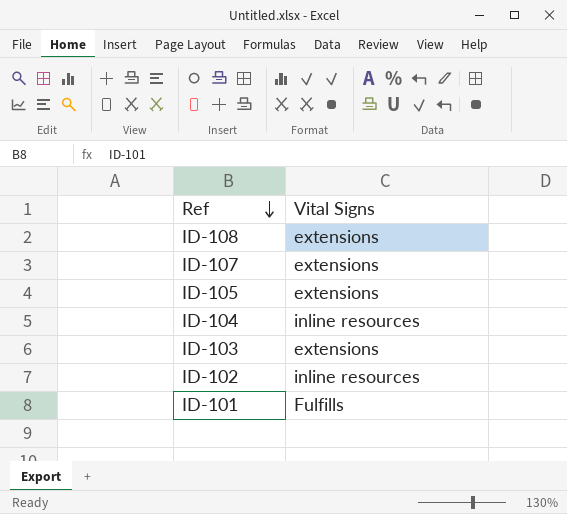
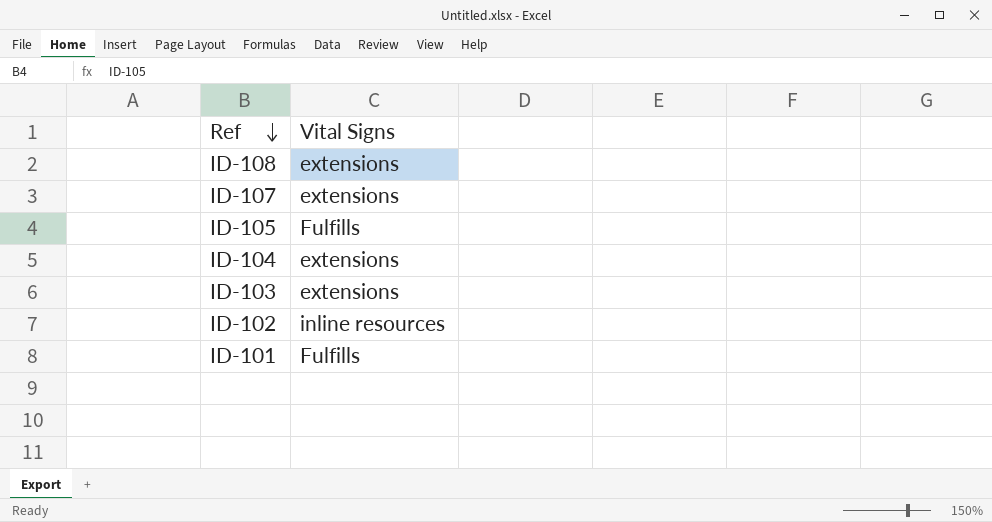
ID-105 | Vital Signs: extensions -> Fulfills
ID-104 | Vital Signs: inline resources -> extensions

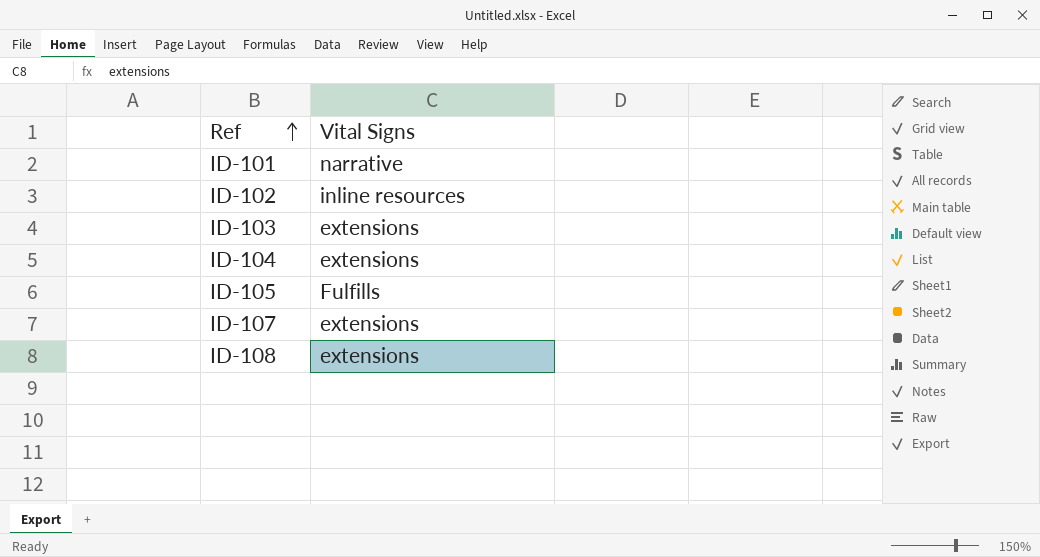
row order: Ref descending -> Ref ascending
ID-101 | Vital Signs: Fulfills -> narrative

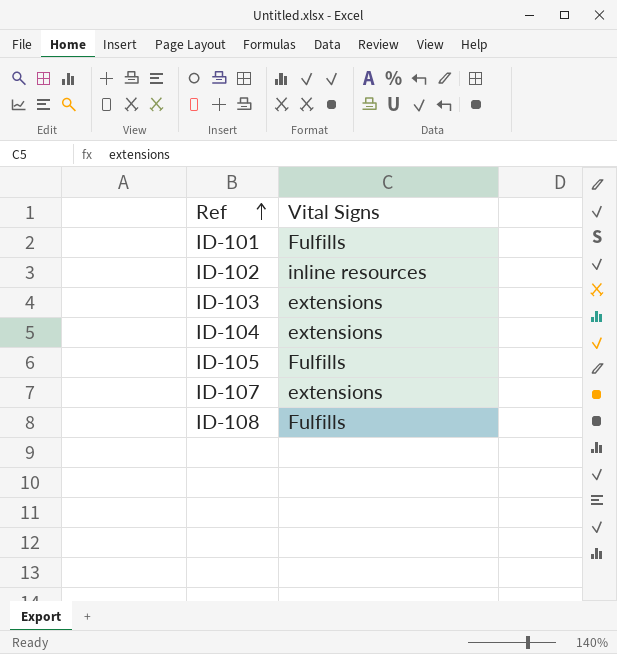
ID-101 | Vital Signs: narrative -> Fulfills
ID-108 | Vital Signs: extensions -> Fulfills

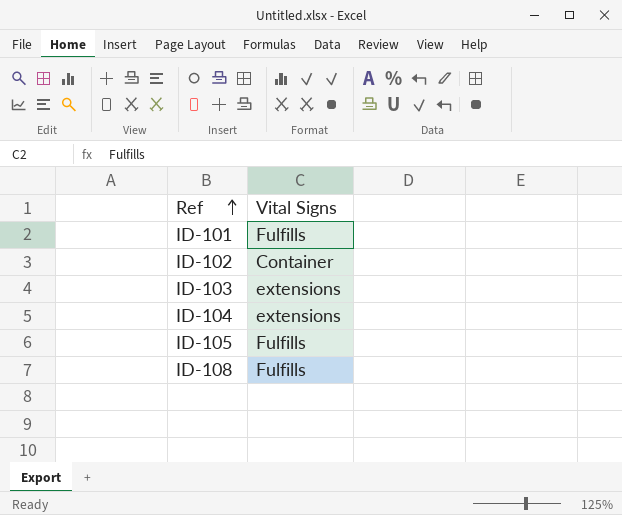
row ID-107: extensions -> none
ID-102 | Vital Signs: inline resources -> Container

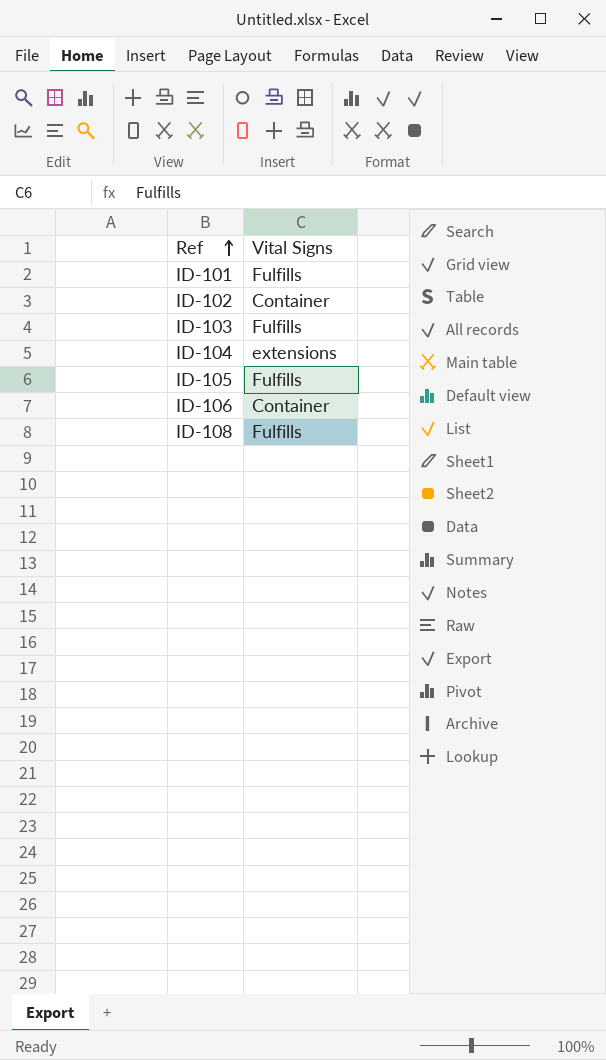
ID-103 | Vital Signs: extensions -> Fulfills
row ID-106: none -> Container

